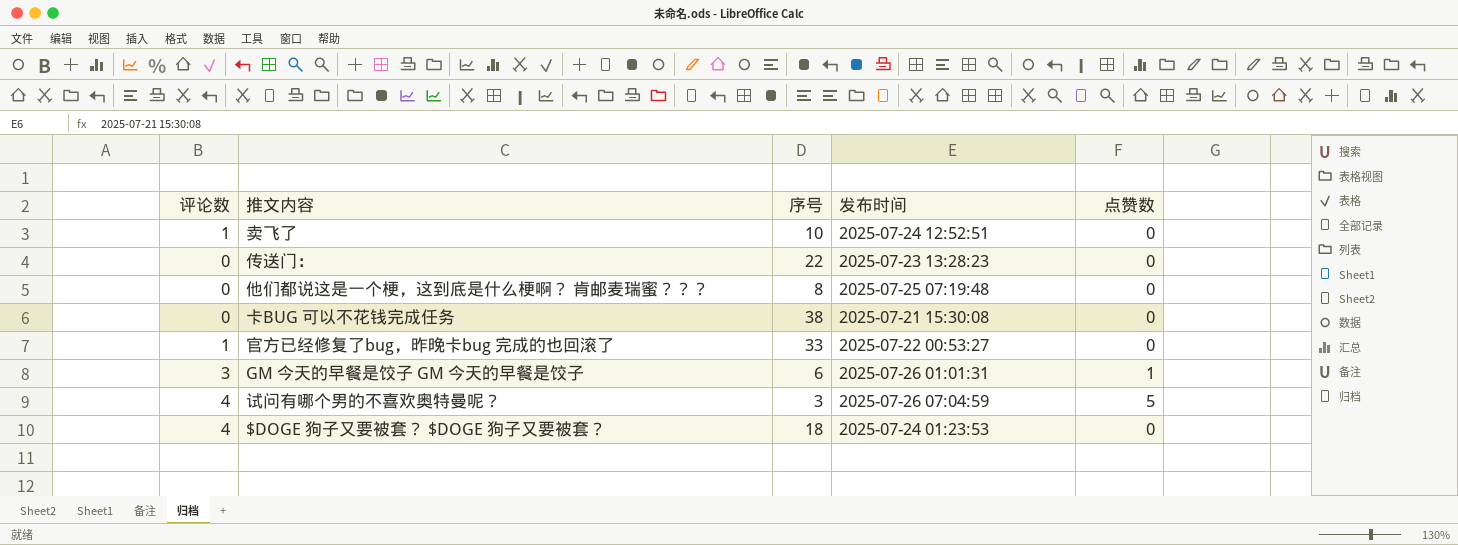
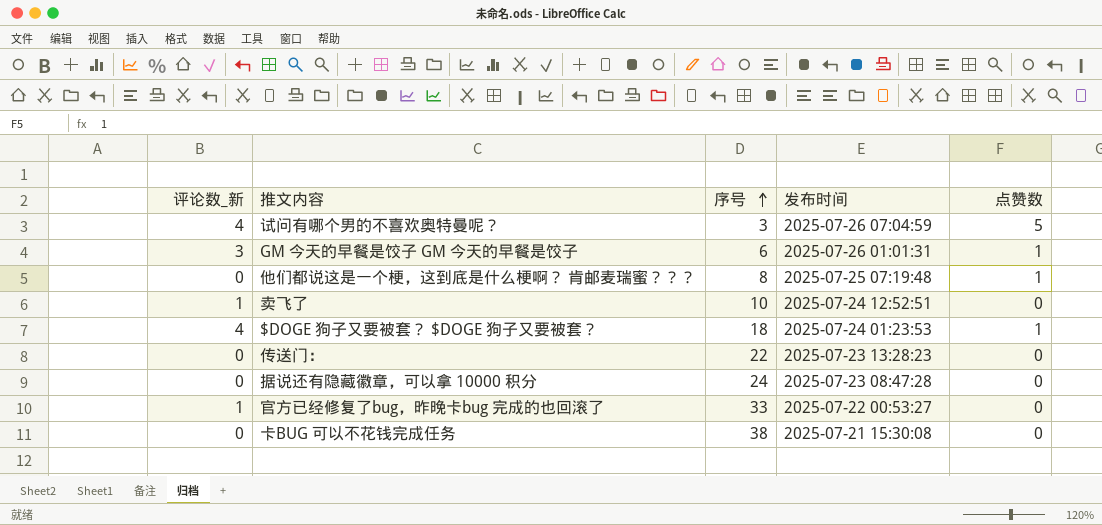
row order: none -> 序号 ascending
column name: 评论数 -> 评论数_新
他们都说这是一个梗，这到底是什么梗啊？ 肯邮麦瑞蜜？？？ | 点赞数: 0 -> 1
$DOGE 狗子又要被套？ $DOGE 狗子又要被套？ | 点赞数: 0 -> 1
row 据说还有隐藏徽章，可以拿 10000 积分: none -> 0 | 24 | 2025-07-23 08:47:28 | 0

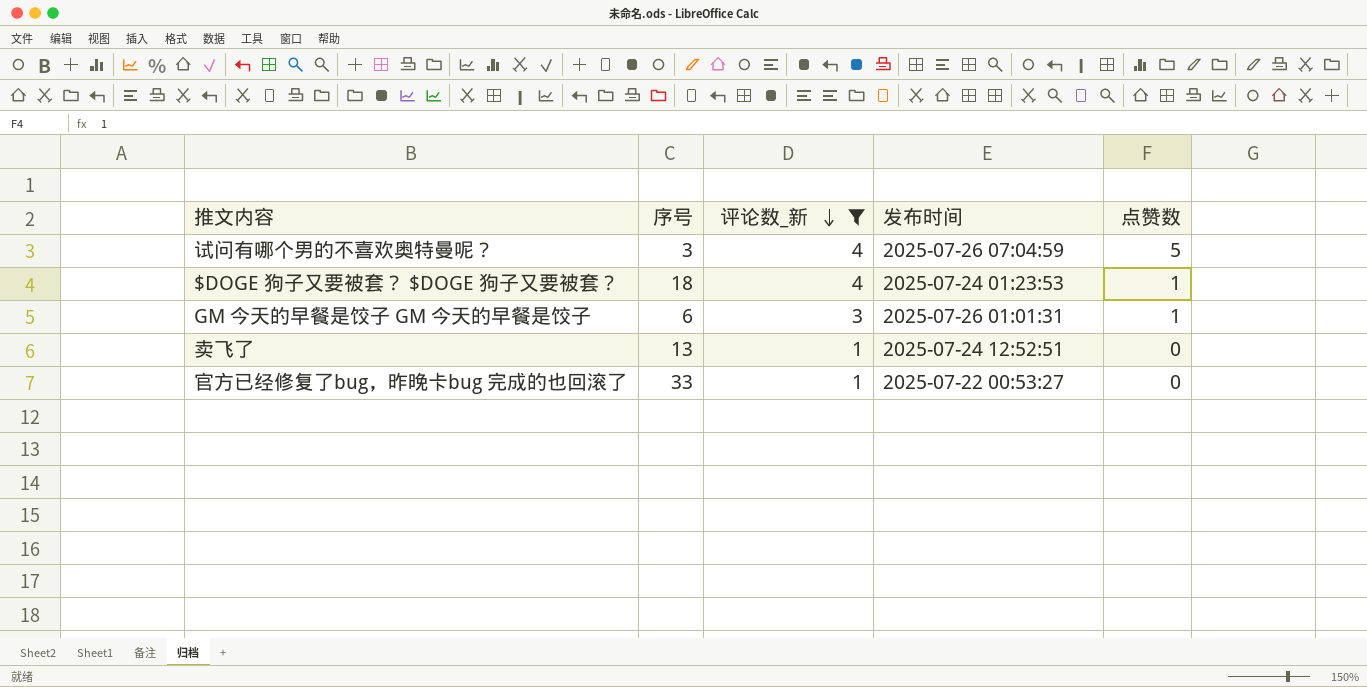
filter: none -> 评论数_新 != 0
row order: 序号 ascending -> 评论数_新 descending
column 评论数_新 | position: 1 -> 3
卖飞了 | 序号: 10 -> 13

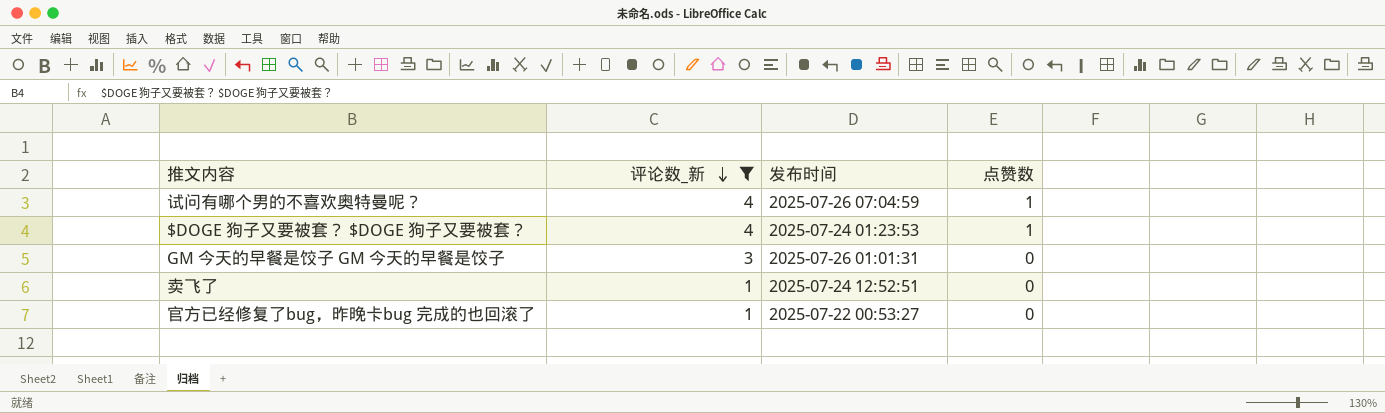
column 序号 | position: 2 -> none
试问有哪个男的不喜欢奥特曼呢？ | 点赞数: 5 -> 1
GM 今天的早餐是饺子 GM 今天的早餐是饺子 | 点赞数: 1 -> 0

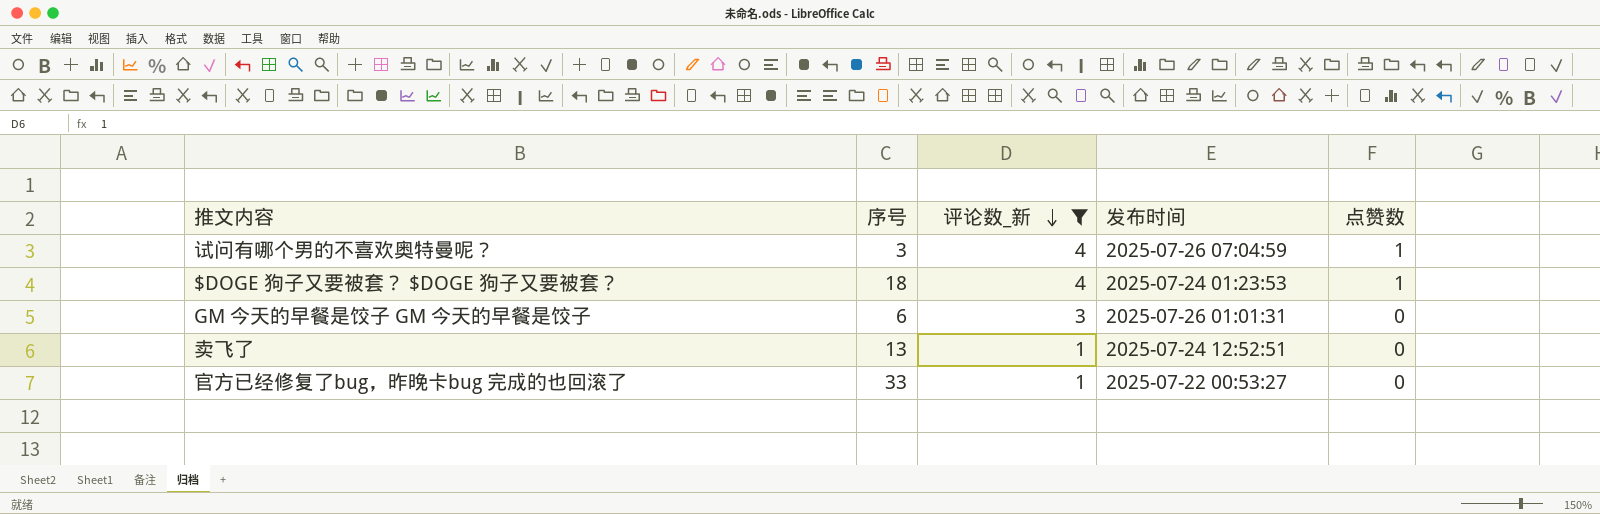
column 序号 | position: none -> 2

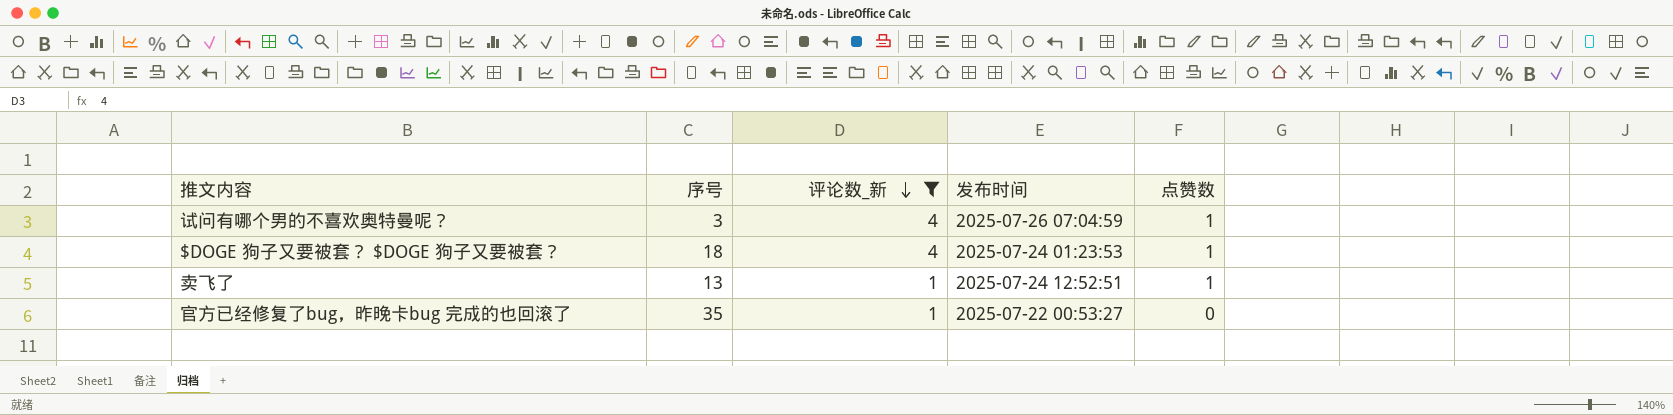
row GM 今天的早餐是饺子 GM 今天的早餐是饺子: 6 | 3 | 2025-07-26 01:01:31 | 0 -> none
卖飞了 | 点赞数: 0 -> 1
官方已经修复了bug，昨晚卡bug 完成的也回滚了 | 序号: 33 -> 35

